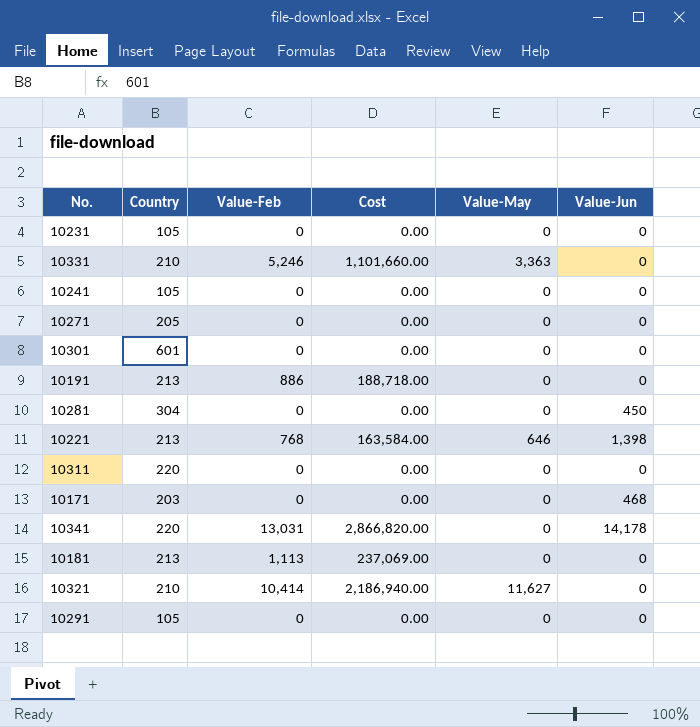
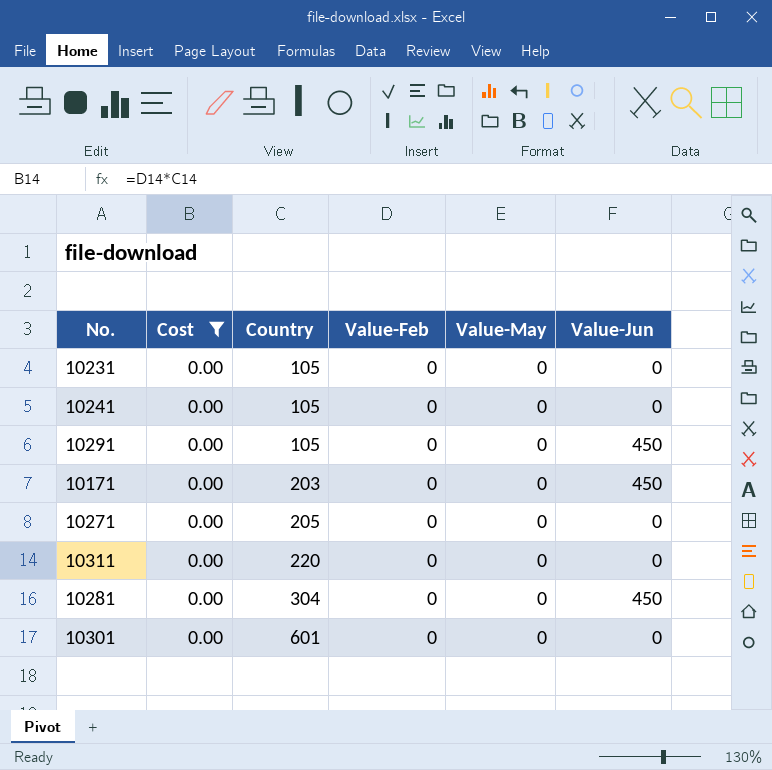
filter: none -> Cost = 0.00
row order: none -> Country ascending
column Cost | position: 4 -> 2
10291 | Value-Jun: 0 -> 450
10171 | Value-Jun: 468 -> 450

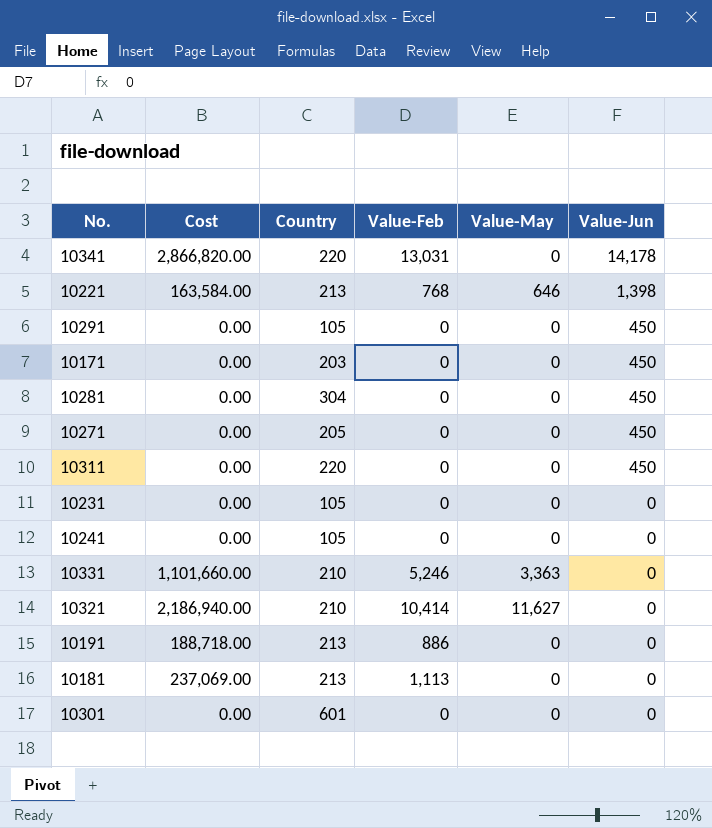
filter: Cost = 0.00 -> none
row order: Country ascending -> Value-Jun descending
10271 | Value-Jun: 0 -> 450
10311 | Value-Jun: 0 -> 450

